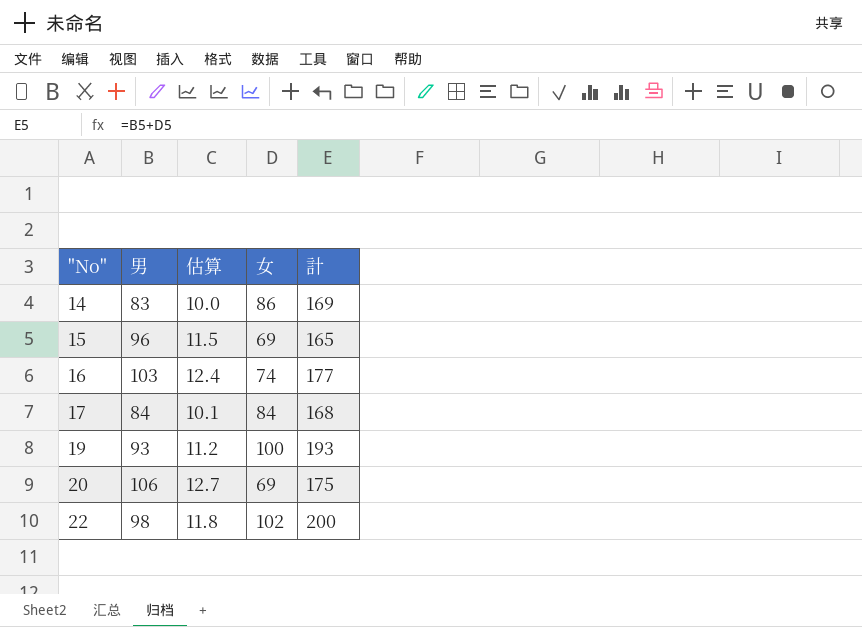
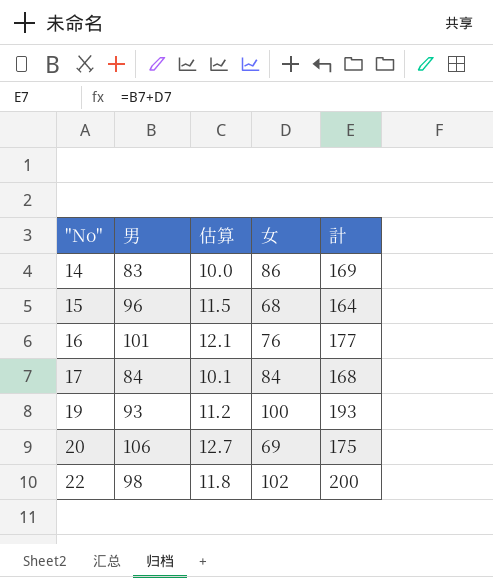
15 | 女: 69 -> 68
15 | 計: 165 -> 164
16 | 男: 103 -> 101
16 | 估算: 12.4 -> 12.1
16 | 女: 74 -> 76

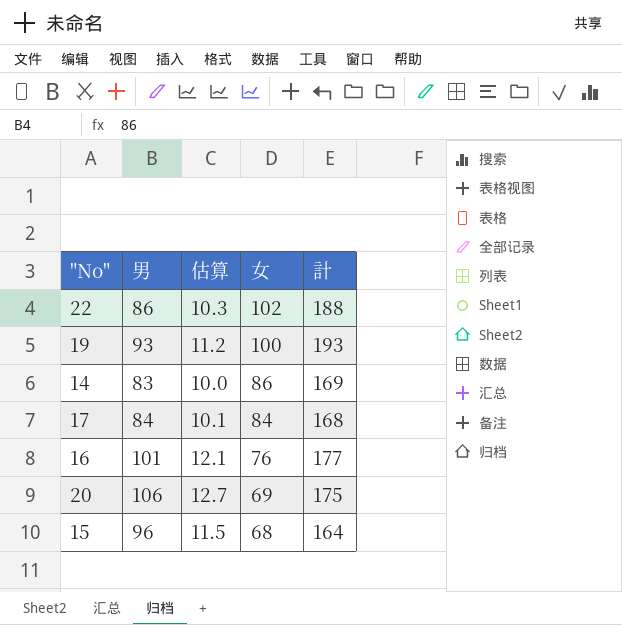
row order: "No" ascending -> 女 descending
22 | 男: 98 -> 86
22 | 估算: 11.8 -> 10.3
22 | 計: 200 -> 188

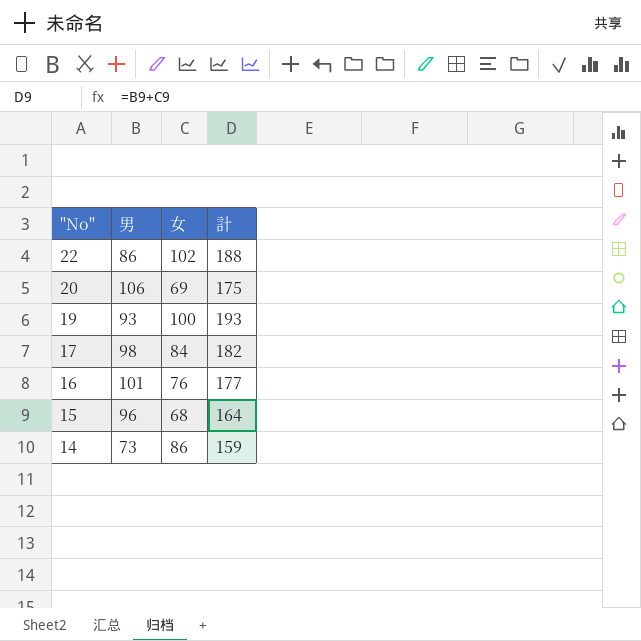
row order: 女 descending -> "No" descending
column 估算 | formula: [男] * 0.12 -> none
17 | 男: 84 -> 98
17 | 計: 168 -> 182
14 | 男: 83 -> 73
14 | 計: 169 -> 159

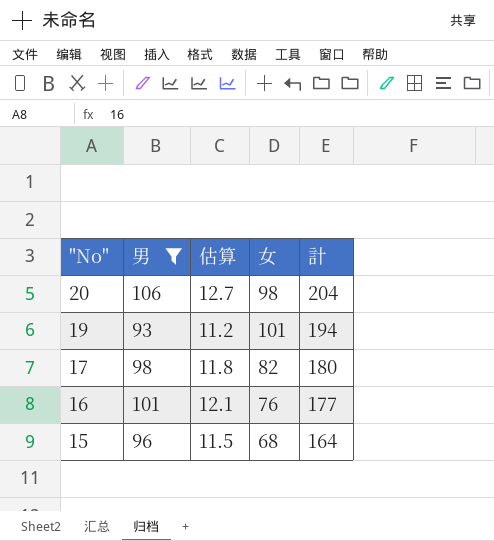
filter: none -> 男 >= 93
column 估算 | formula: none -> [男] * 0.12
20 | 女: 69 -> 98
20 | 計: 175 -> 204
19 | 女: 100 -> 101
19 | 計: 193 -> 194
17 | 女: 84 -> 82
17 | 計: 182 -> 180

